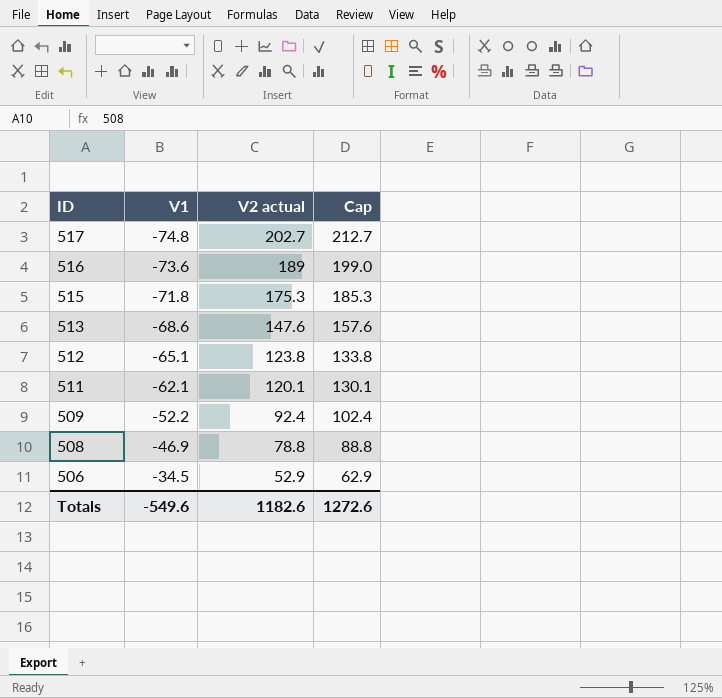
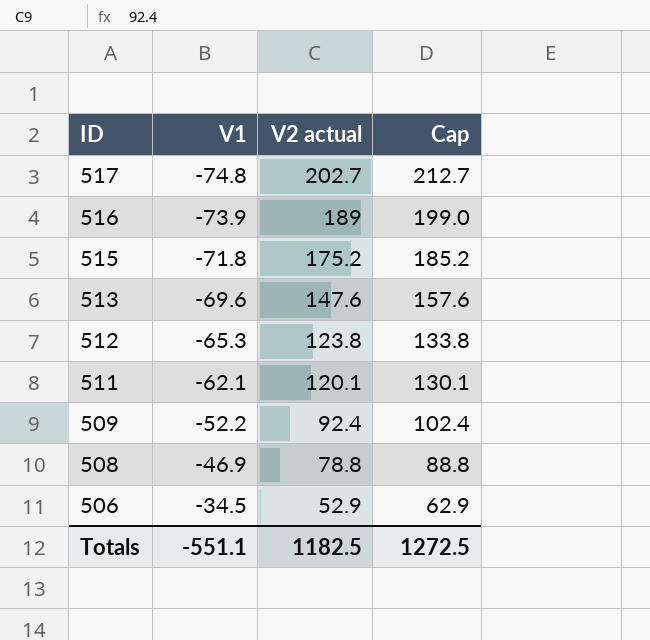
516 | V1: -73.6 -> -73.9
515 | V2 actual: 175.3 -> 175.2
515 | Cap: 185.3 -> 185.2
513 | V1: -68.6 -> -69.6
512 | V1: -65.1 -> -65.3
Totals | V1: -549.6 -> -551.1
Totals | V2 actual: 1182.6 -> 1182.5
Totals | Cap: 1272.6 -> 1272.5

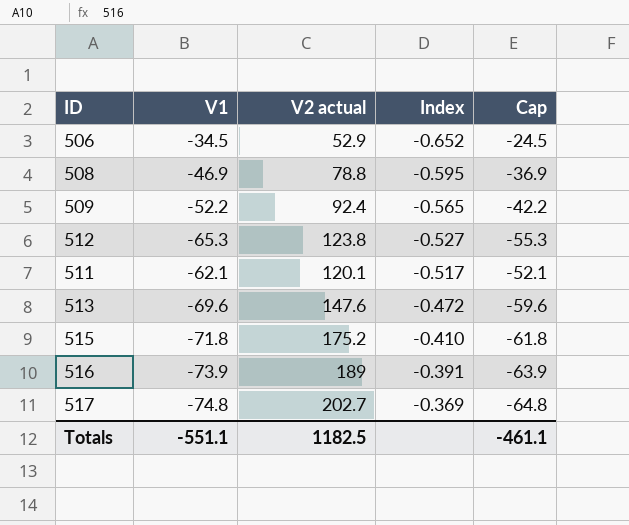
row order: ID descending -> Index ascending
column Index | formula: none -> [V1] / [V2 actual]
column Cap | formula: [V2 actual] + 10 -> [V1] + 10
Totals | Cap: 1272.5 -> -461.1

